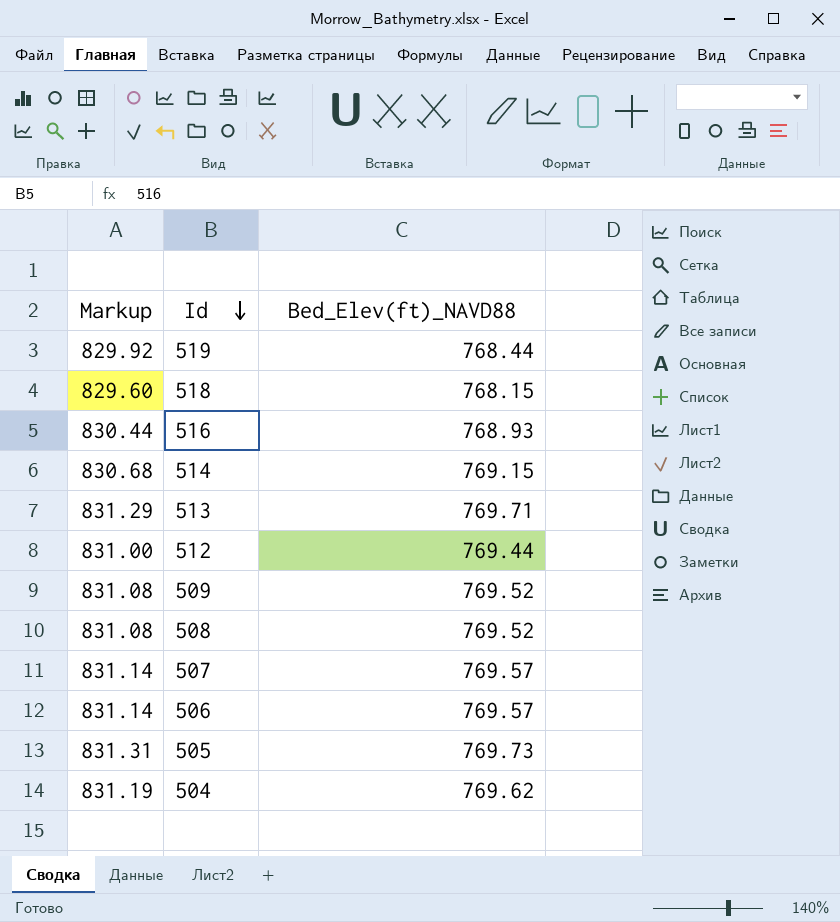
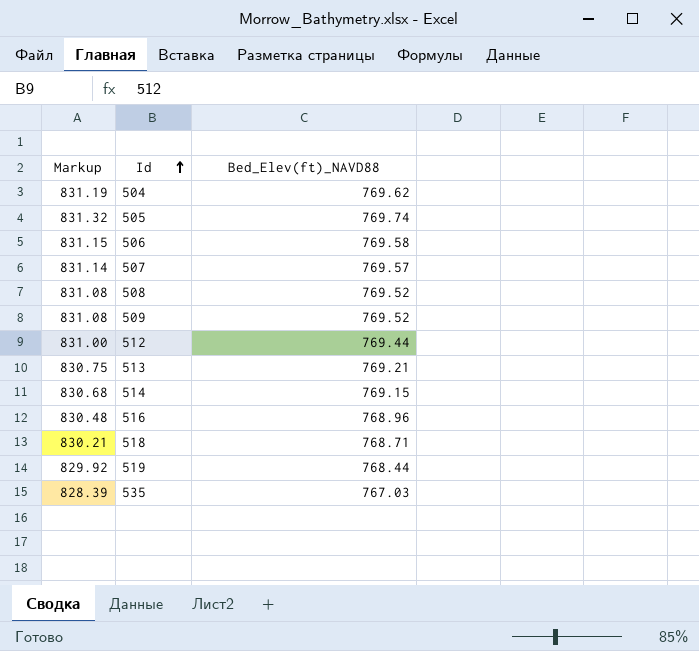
row order: Id descending -> Id ascending
505 | Markup: 831.31 -> 831.32
505 | Bed_Elev(ft)_NAVD88: 769.73 -> 769.74
506 | Markup: 831.14 -> 831.15
506 | Bed_Elev(ft)_NAVD88: 769.57 -> 769.58
513 | Markup: 831.29 -> 830.75
513 | Bed_Elev(ft)_NAVD88: 769.71 -> 769.21
516 | Markup: 830.44 -> 830.48
516 | Bed_Elev(ft)_NAVD88: 768.93 -> 768.96
518 | Markup: 829.60 -> 830.21
518 | Bed_Elev(ft)_NAVD88: 768.15 -> 768.71
row 535: none -> 828.39 | 767.03

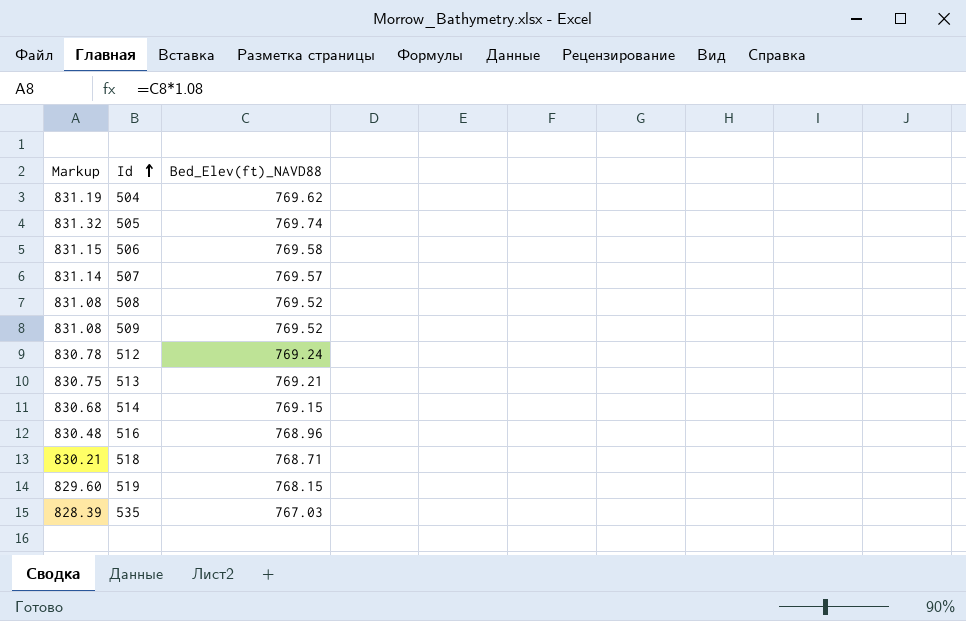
512 | Markup: 831.00 -> 830.78
512 | Bed_Elev(ft)_NAVD88: 769.44 -> 769.24
519 | Markup: 829.92 -> 829.60
519 | Bed_Elev(ft)_NAVD88: 768.44 -> 768.15

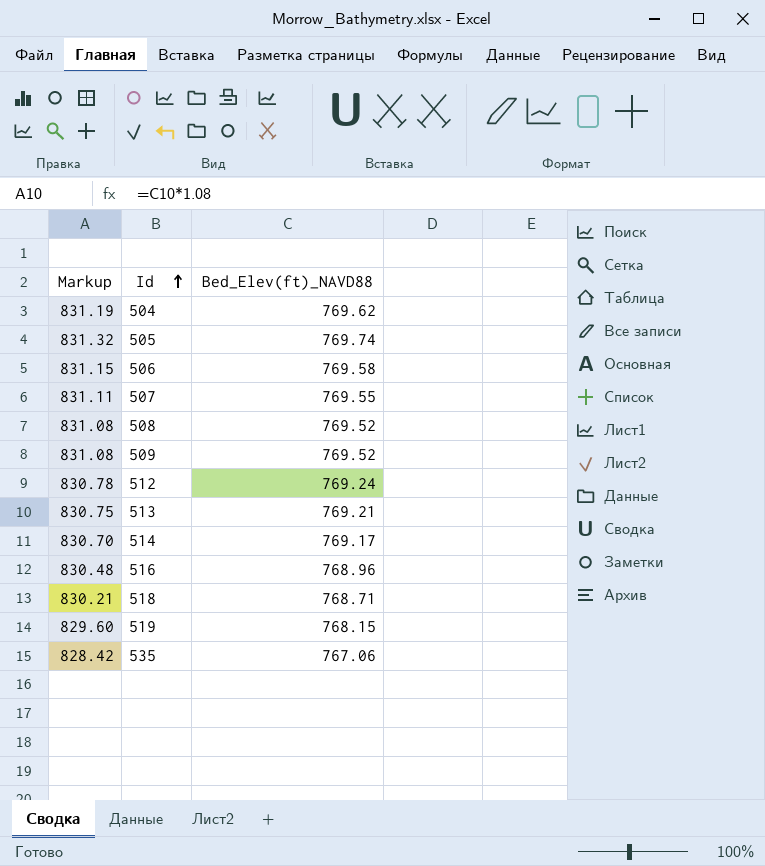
507 | Markup: 831.14 -> 831.11
507 | Bed_Elev(ft)_NAVD88: 769.57 -> 769.55
514 | Markup: 830.68 -> 830.70
514 | Bed_Elev(ft)_NAVD88: 769.15 -> 769.17
535 | Markup: 828.39 -> 828.42
535 | Bed_Elev(ft)_NAVD88: 767.03 -> 767.06

